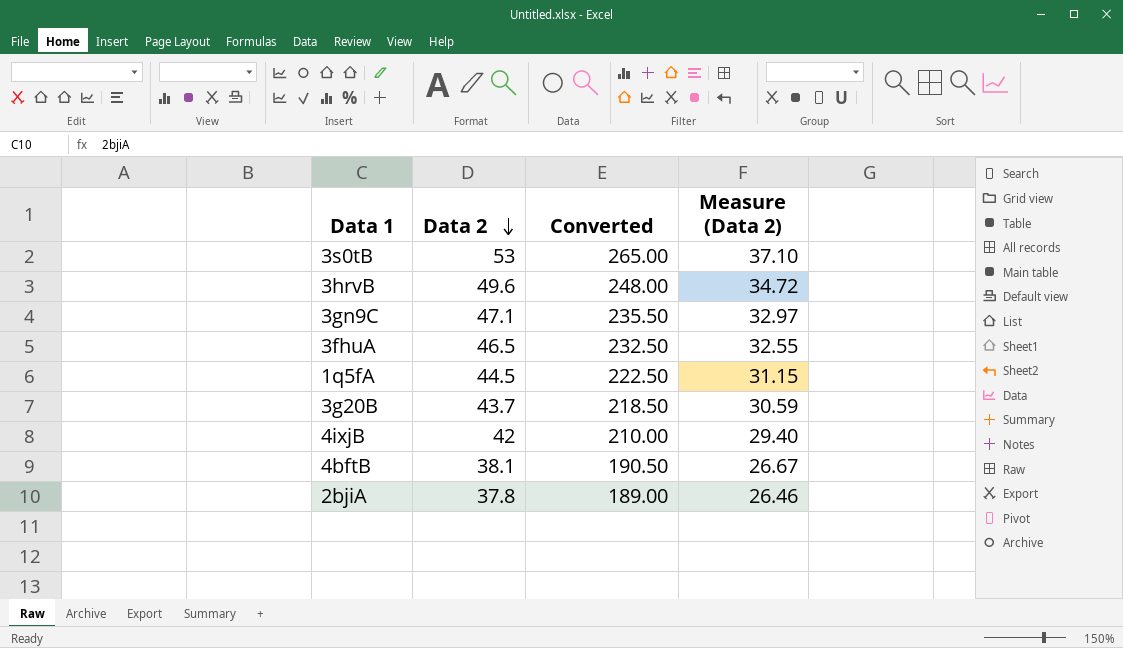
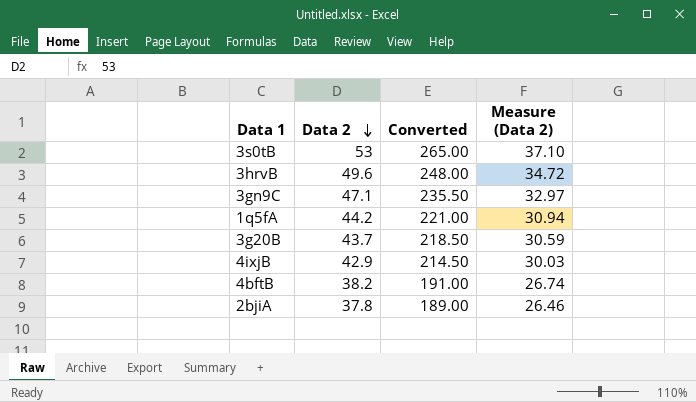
row 3fhuA: 46.5 | 232.50 | 32.55 -> none
1q5fA | Data 2: 44.5 -> 44.2
1q5fA | Converted: 222.50 -> 221.00
1q5fA | Measure (Data 2): 31.15 -> 30.94
4ixjB | Data 2: 42 -> 42.9
4ixjB | Converted: 210.00 -> 214.50
4ixjB | Measure (Data 2): 29.40 -> 30.03
4bftB | Data 2: 38.1 -> 38.2
4bftB | Converted: 190.50 -> 191.00
4bftB | Measure (Data 2): 26.67 -> 26.74

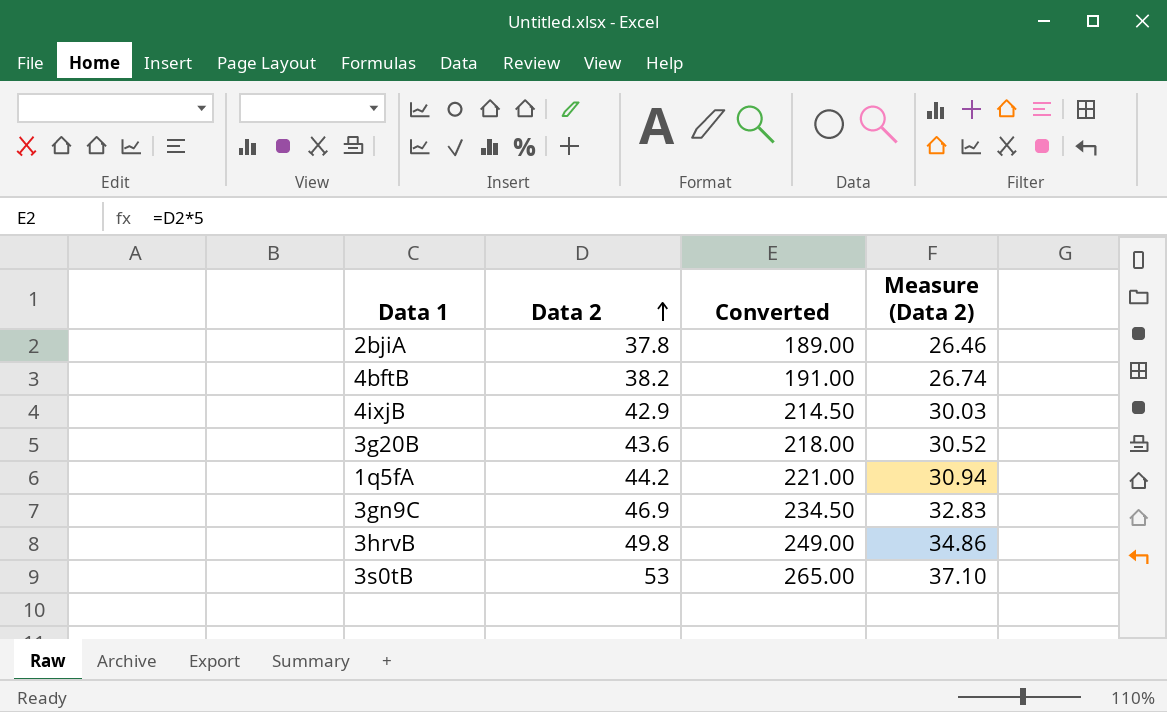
row order: Data 2 descending -> Data 2 ascending
3g20B | Data 2: 43.7 -> 43.6
3g20B | Converted: 218.50 -> 218.00
3g20B | Measure (Data 2): 30.59 -> 30.52
3gn9C | Data 2: 47.1 -> 46.9
3gn9C | Converted: 235.50 -> 234.50
3gn9C | Measure (Data 2): 32.97 -> 32.83
3hrvB | Data 2: 49.6 -> 49.8
3hrvB | Converted: 248.00 -> 249.00
3hrvB | Measure (Data 2): 34.72 -> 34.86

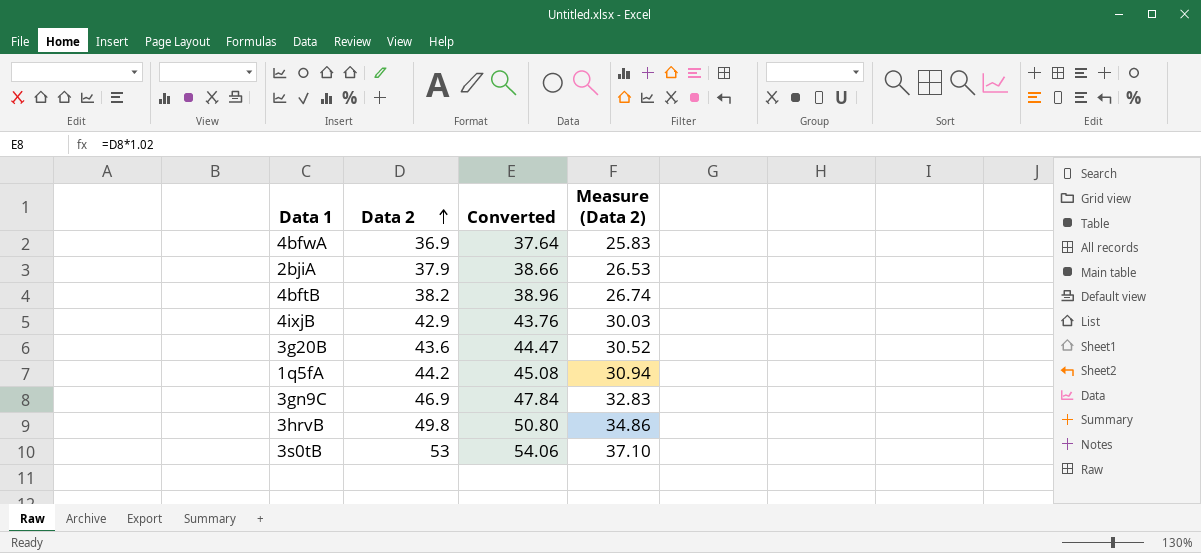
column Converted | formula: [Data 2] * 5 -> [Data 2] * 1.02
row 4bfwA: none -> 36.9 | 37.64 | 25.83
2bjiA | Data 2: 37.8 -> 37.9
2bjiA | Measure (Data 2): 26.46 -> 26.53

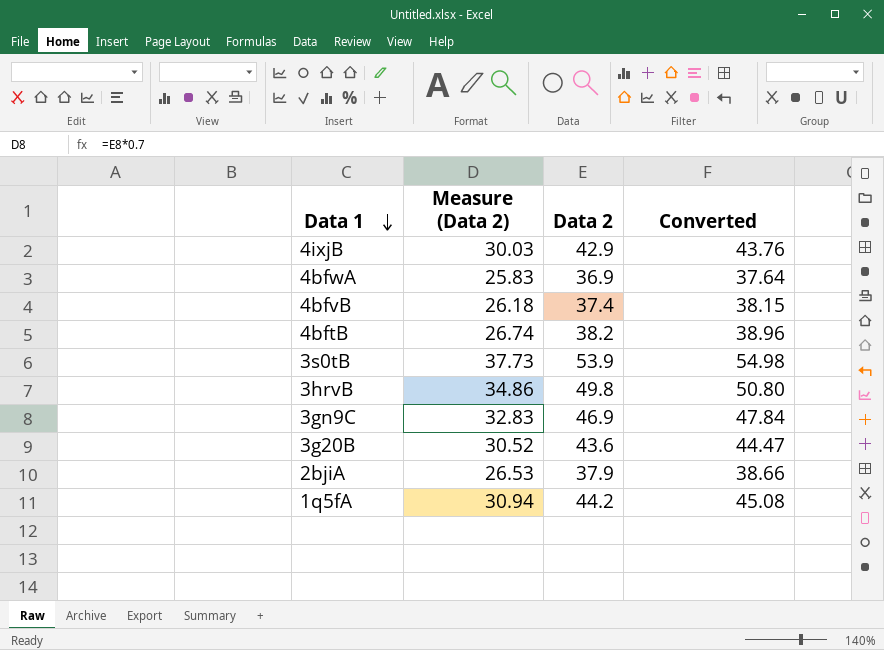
row order: Data 2 ascending -> Data 1 descending
column Measure (Data 2) | position: 4 -> 2
row 4bfvB: none -> 26.18 | 37.4 | 38.15
3s0tB | Measure (Data 2): 37.10 -> 37.73
3s0tB | Data 2: 53 -> 53.9
3s0tB | Converted: 54.06 -> 54.98

